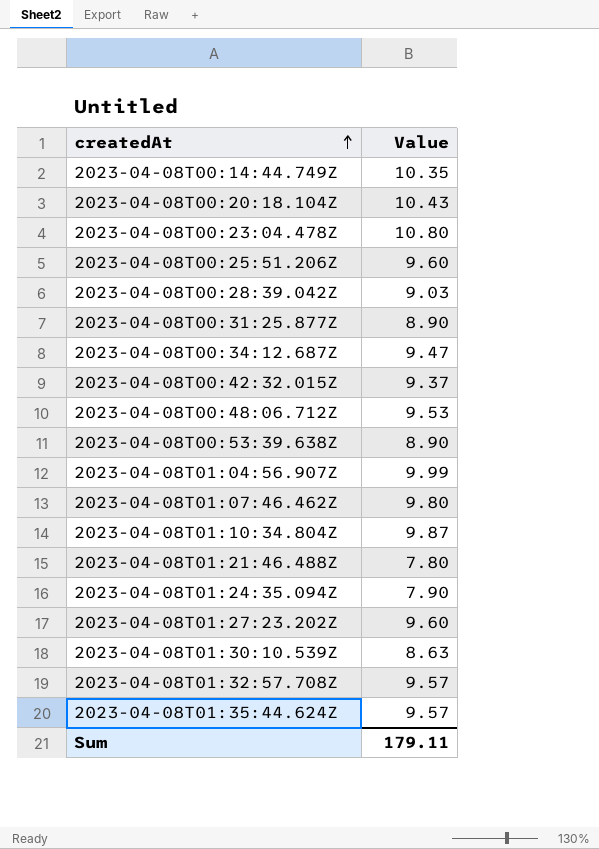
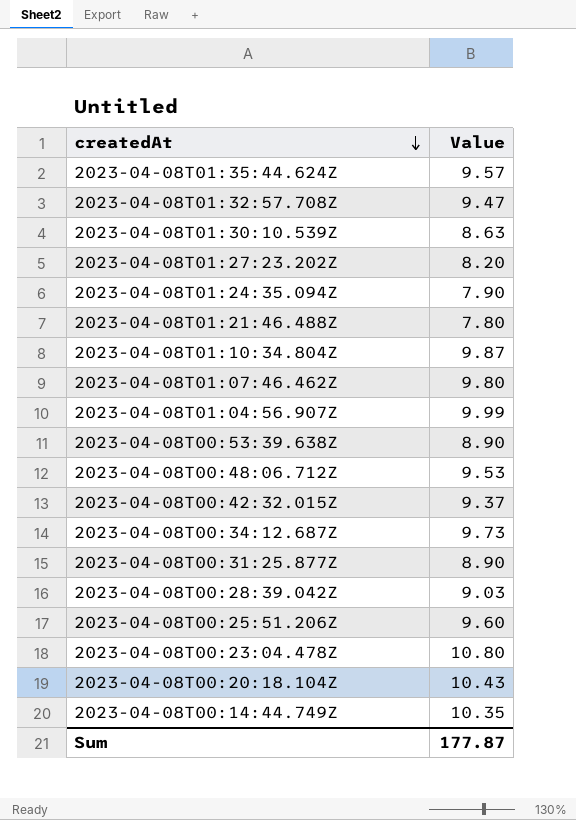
row order: createdAt ascending -> createdAt descending
2023-04-08T01:32:57.708Z | Value: 9.57 -> 9.47
2023-04-08T01:27:23.202Z | Value: 9.60 -> 8.20
2023-04-08T00:34:12.687Z | Value: 9.47 -> 9.73
Sum | Value: 179.11 -> 177.87

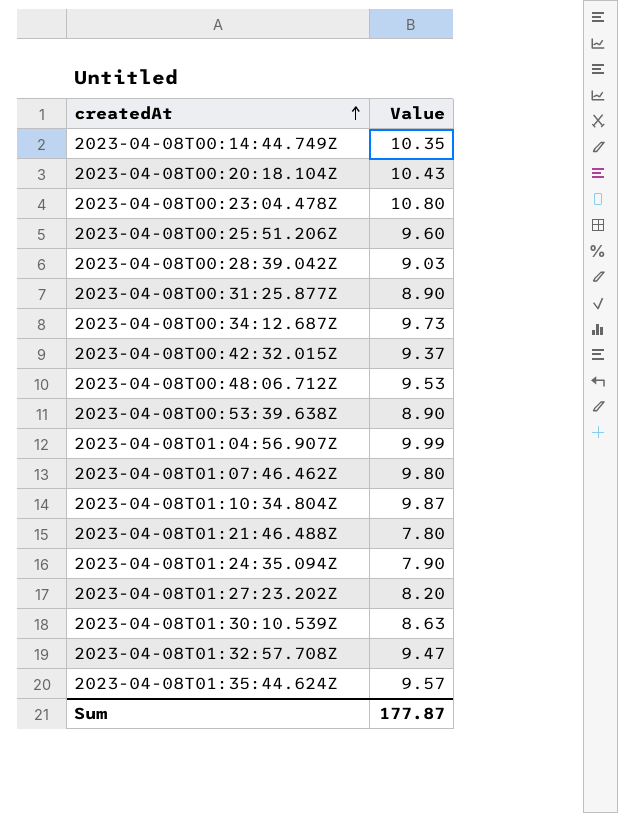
row order: createdAt descending -> createdAt ascending

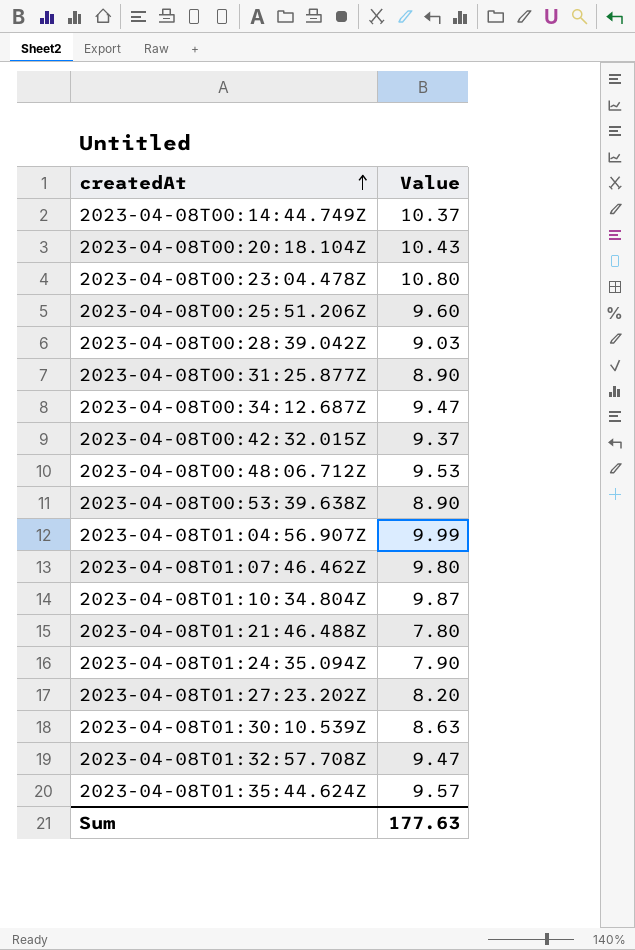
2023-04-08T00:14:44.749Z | Value: 10.35 -> 10.37
2023-04-08T00:34:12.687Z | Value: 9.73 -> 9.47
Sum | Value: 177.87 -> 177.63

